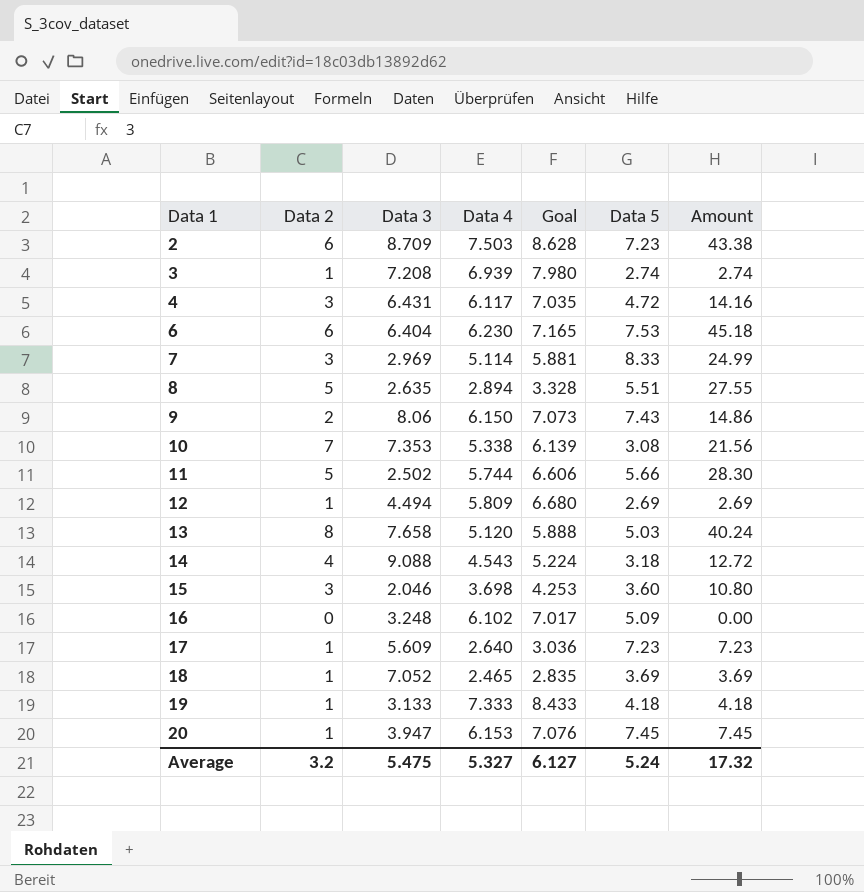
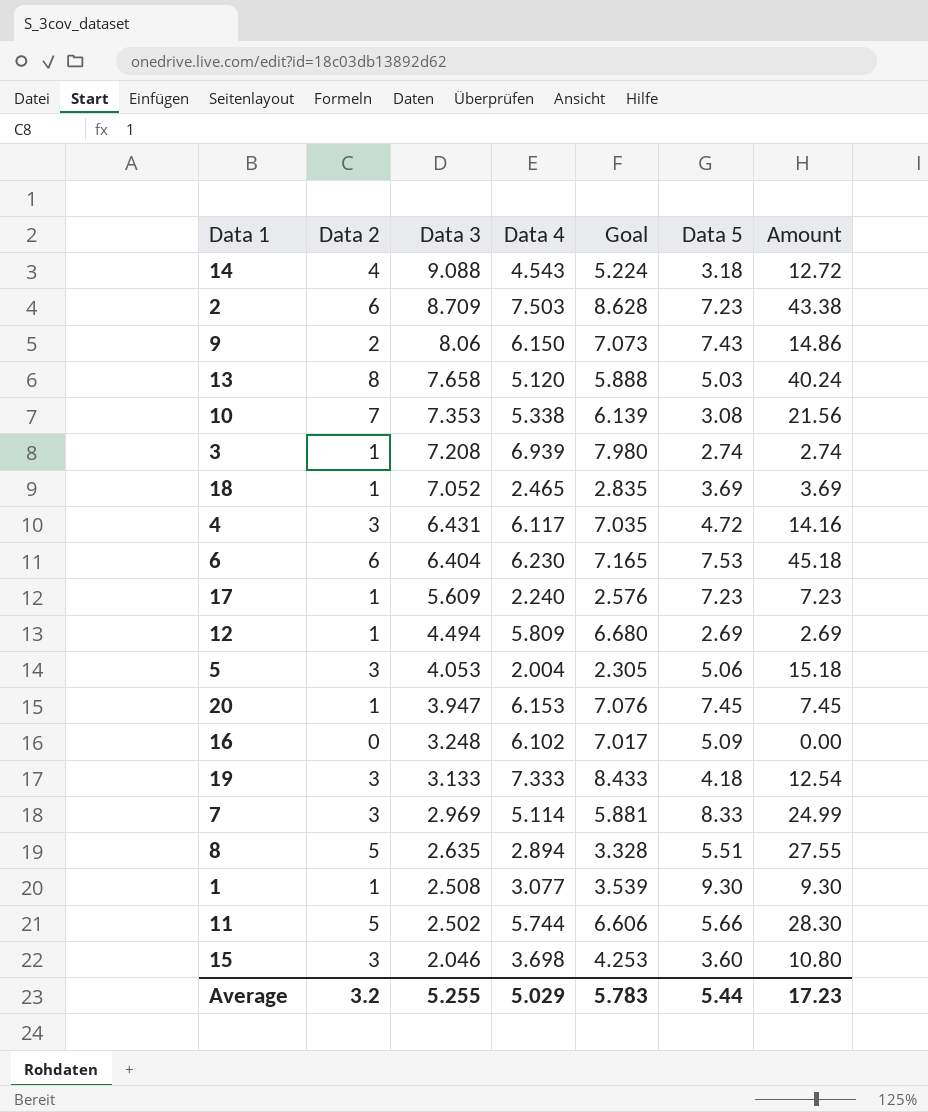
row order: Data 1 ascending -> Data 3 descending
17 | Data 4: 2.640 -> 2.240
17 | Goal: 3.036 -> 2.576
row 5: none -> 3 | 4.053 | 2.004 | 2.305 | 5.06 | 15.18
19 | Data 2: 1 -> 3
19 | Amount: 4.18 -> 12.54
row 1: none -> 1 | 2.508 | 3.077 | 3.539 | 9.30 | 9.30
Average | Data 3: 5.475 -> 5.255
Average | Data 4: 5.327 -> 5.029
Average | Goal: 6.127 -> 5.783
Average | Data 5: 5.24 -> 5.44
Average | Amount: 17.32 -> 17.23

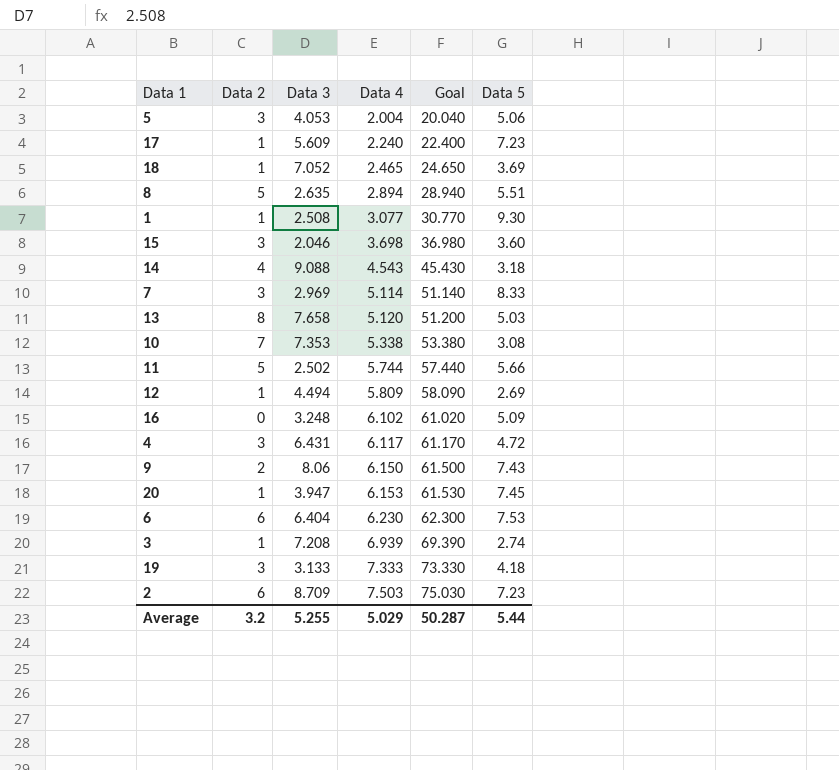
row order: Data 3 descending -> Data 4 ascending
column Amount | formula: [Data 2] * [Data 5] -> none
column Goal | formula: [Data 4] * 1.15 -> [Data 4] * 10
Average | Goal: 5.783 -> 50.287

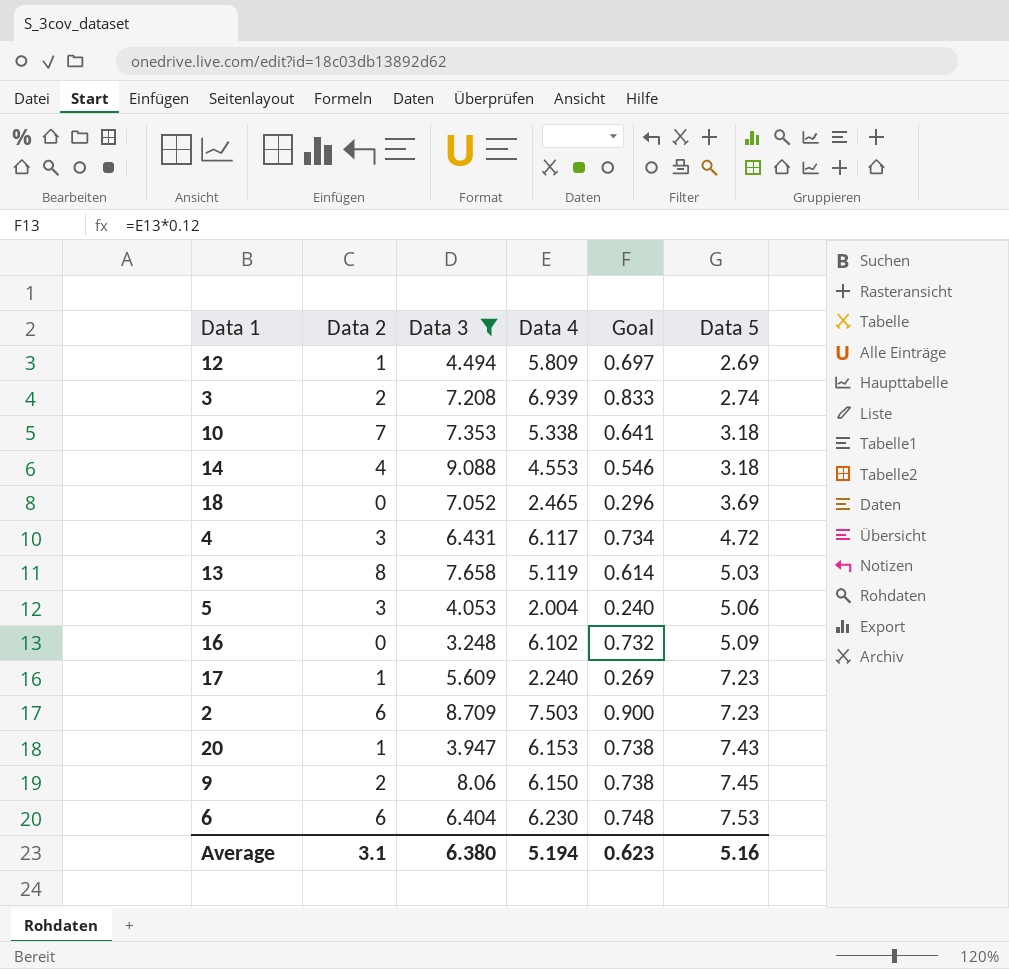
filter: none -> Data 3 >= 3.248
row order: Data 4 ascending -> Data 5 ascending
column Goal | formula: [Data 4] * 10 -> [Data 4] * 0.12
3 | Data 2: 1 -> 2
10 | Data 5: 3.08 -> 3.18
14 | Data 4: 4.543 -> 4.553
18 | Data 2: 1 -> 0
13 | Data 4: 5.120 -> 5.119
20 | Data 5: 7.45 -> 7.43
9 | Data 5: 7.43 -> 7.45
Average | Data 2: 3.2 -> 3.1
Average | Data 3: 5.255 -> 6.380
Average | Data 4: 5.029 -> 5.194
Average | Goal: 50.287 -> 0.623
Average | Data 5: 5.44 -> 5.16

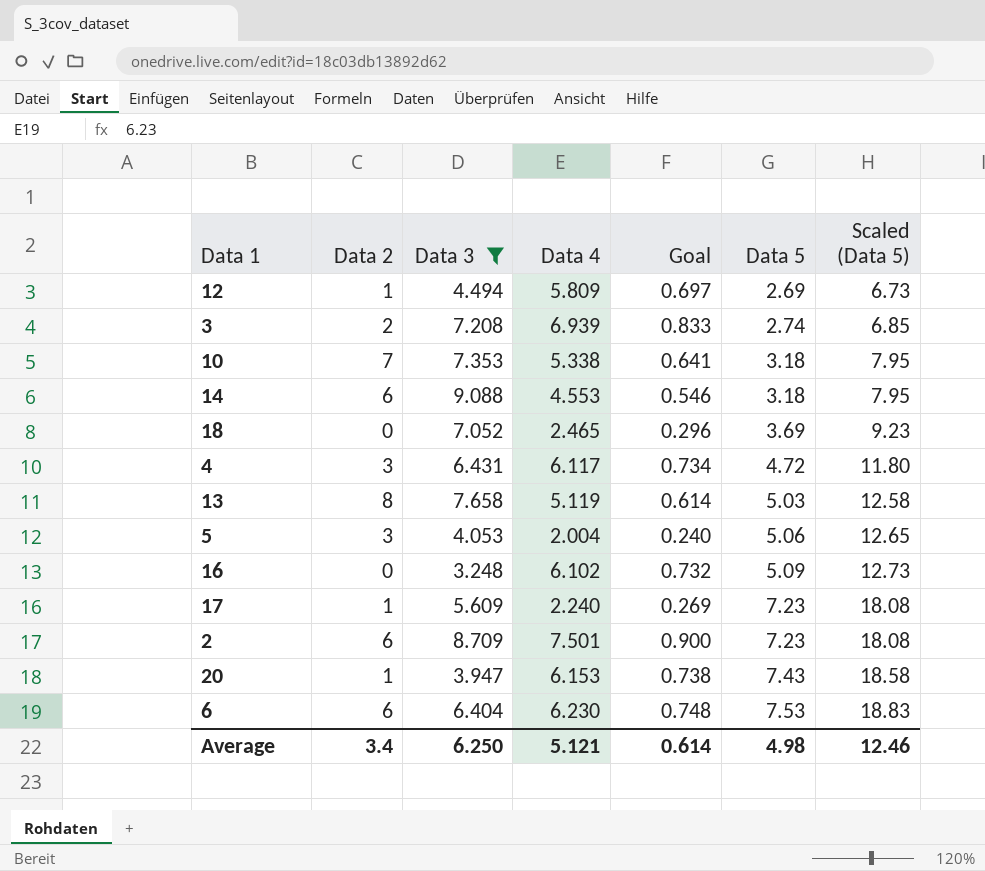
column Scaled (Data 5) | formula: none -> [Data 5] * 2.5
row 9: 2 | 8.06 | 6.150 | 0.738 | 7.45 -> none
14 | Data 2: 4 -> 6
2 | Data 4: 7.503 -> 7.501
Average | Data 2: 3.1 -> 3.4
Average | Data 3: 6.380 -> 6.250
Average | Data 4: 5.194 -> 5.121
Average | Goal: 0.623 -> 0.614
Average | Data 5: 5.16 -> 4.98

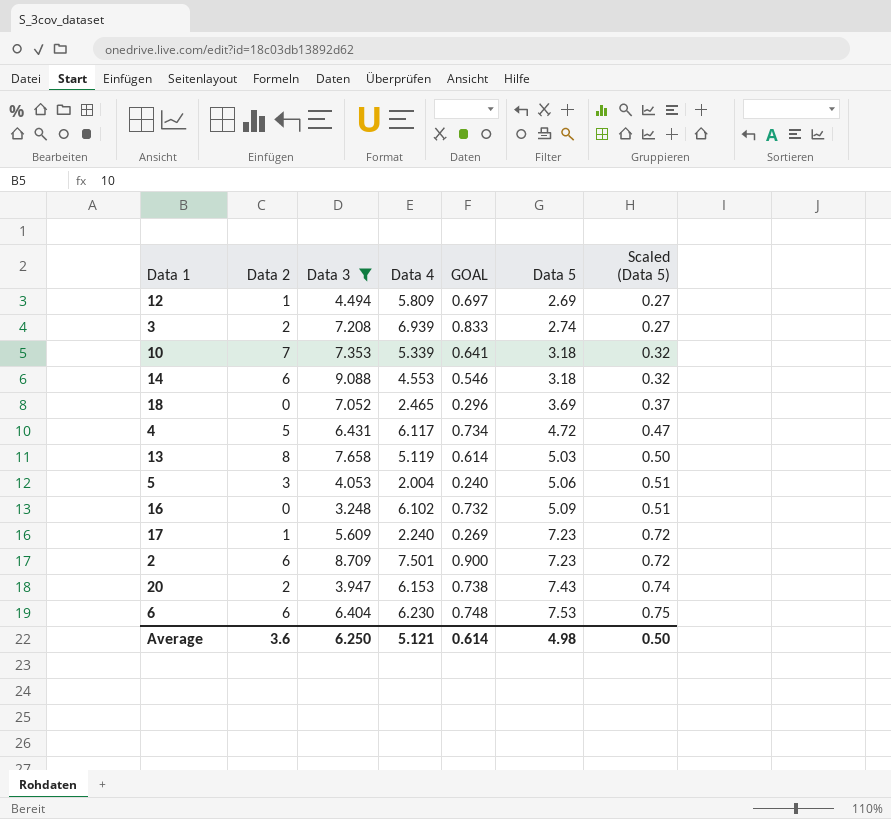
column name: Goal -> GOAL
column Scaled (Data 5) | formula: [Data 5] * 2.5 -> [Data 5] * 0.1
10 | Data 4: 5.338 -> 5.339
4 | Data 2: 3 -> 5
20 | Data 2: 1 -> 2
Average | Data 2: 3.4 -> 3.6
Average | Scaled (Data 5): 12.46 -> 0.50

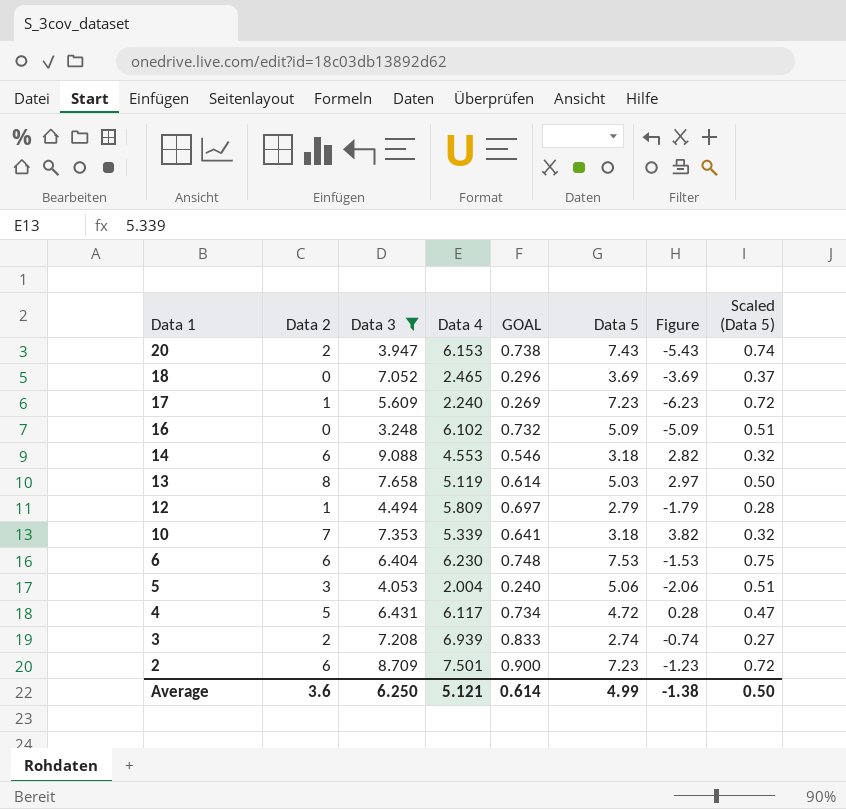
row order: Data 5 ascending -> Data 1 descending
column Figure | formula: none -> [Data 2] - [Data 5]
12 | Data 5: 2.69 -> 2.79
12 | Scaled (Data 5): 0.27 -> 0.28
Average | Data 5: 4.98 -> 4.99

